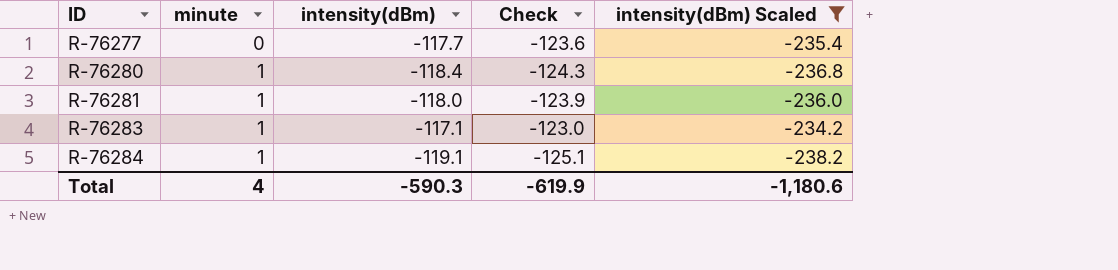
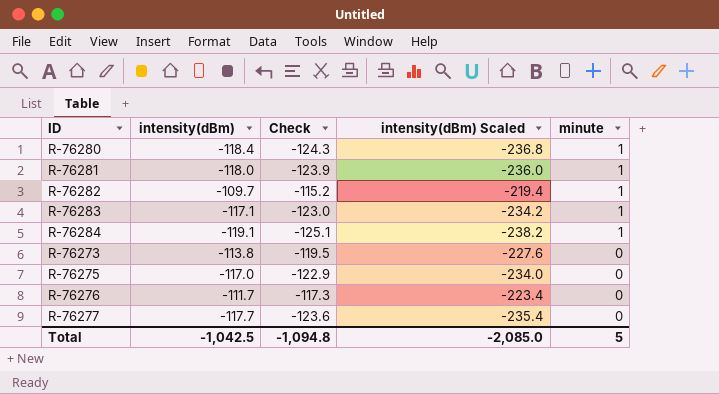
filter: intensity(dBm) Scaled <= -234.2 -> none
row order: ID ascending -> minute descending
column minute | position: 2 -> 5
Total | intensity(dBm): -590.3 -> -1,042.5
Total | Check: -619.9 -> -1,094.8
Total | intensity(dBm) Scaled: -1,180.6 -> -2,085.0
Total | minute: 4 -> 5

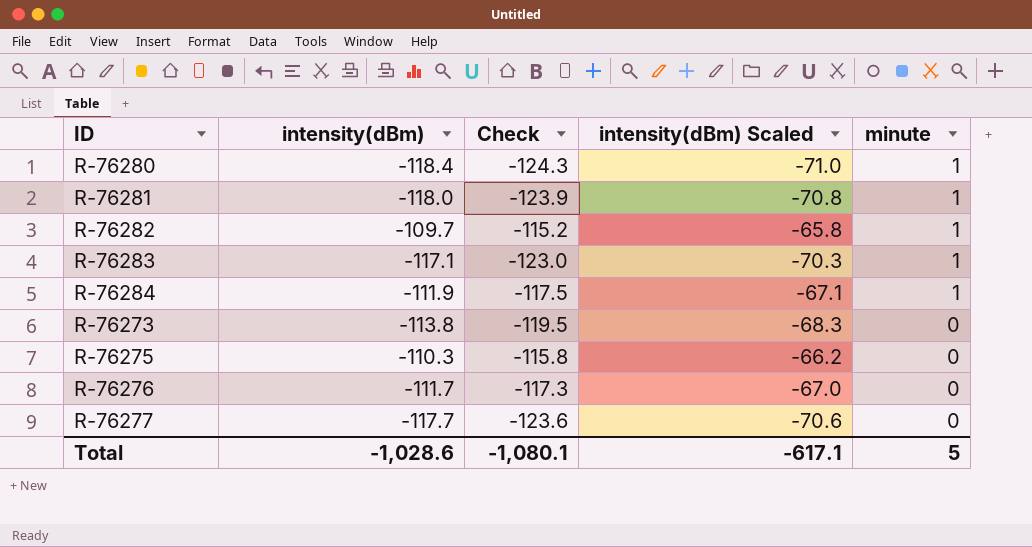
column intensity(dBm) Scaled | formula: [intensity(dBm)] * 2 -> [intensity(dBm)] * 0.6
R-76284 | intensity(dBm): -119.1 -> -111.9
R-76284 | Check: -125.1 -> -117.5
R-76275 | intensity(dBm): -117.0 -> -110.3
R-76275 | Check: -122.9 -> -115.8
Total | intensity(dBm): -1,042.5 -> -1,028.6
Total | Check: -1,094.8 -> -1,080.1
Total | intensity(dBm) Scaled: -2,085.0 -> -617.1

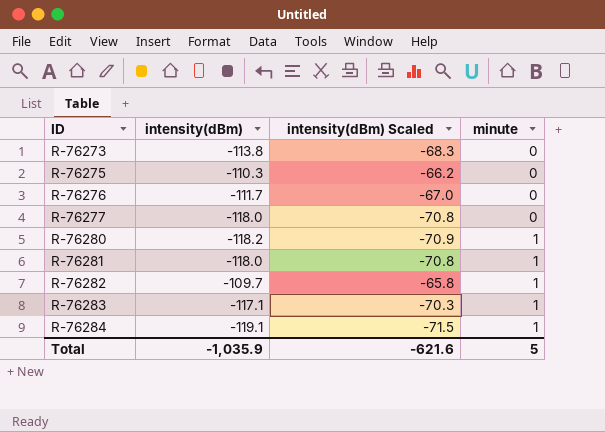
row order: minute descending -> ID ascending
column Check | formula: [intensity(dBm)] * 1.05 -> none
R-76277 | intensity(dBm): -117.7 -> -118.0
R-76277 | intensity(dBm) Scaled: -70.6 -> -70.8
R-76280 | intensity(dBm): -118.4 -> -118.2
R-76280 | intensity(dBm) Scaled: -71.0 -> -70.9
R-76284 | intensity(dBm): -111.9 -> -119.1
R-76284 | intensity(dBm) Scaled: -67.1 -> -71.5
Total | intensity(dBm): -1,028.6 -> -1,035.9
Total | intensity(dBm) Scaled: -617.1 -> -621.6

